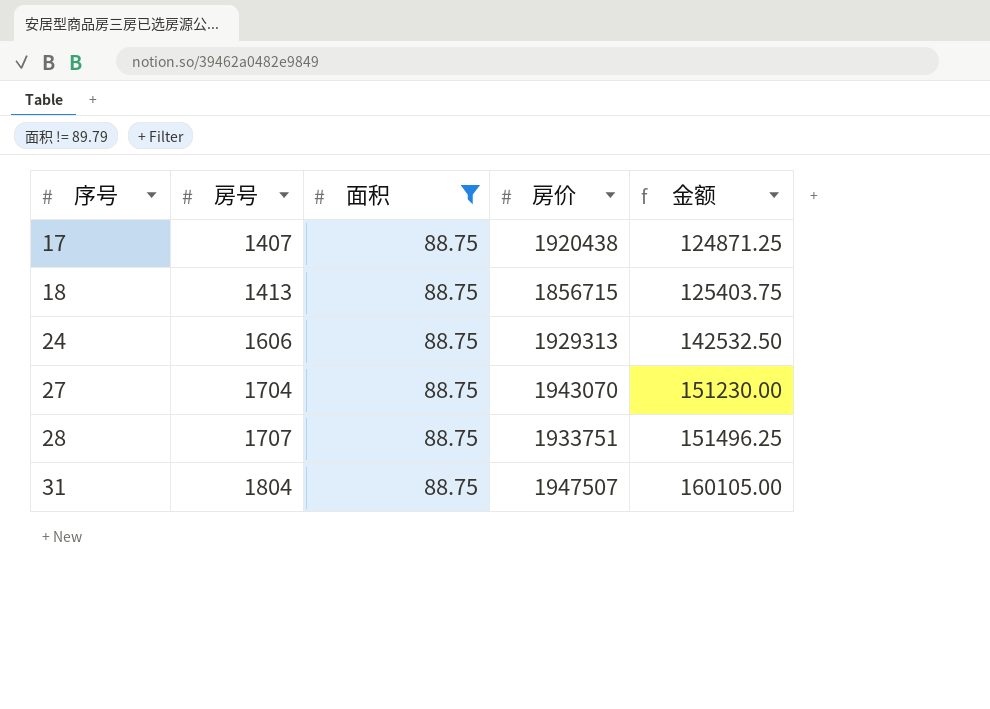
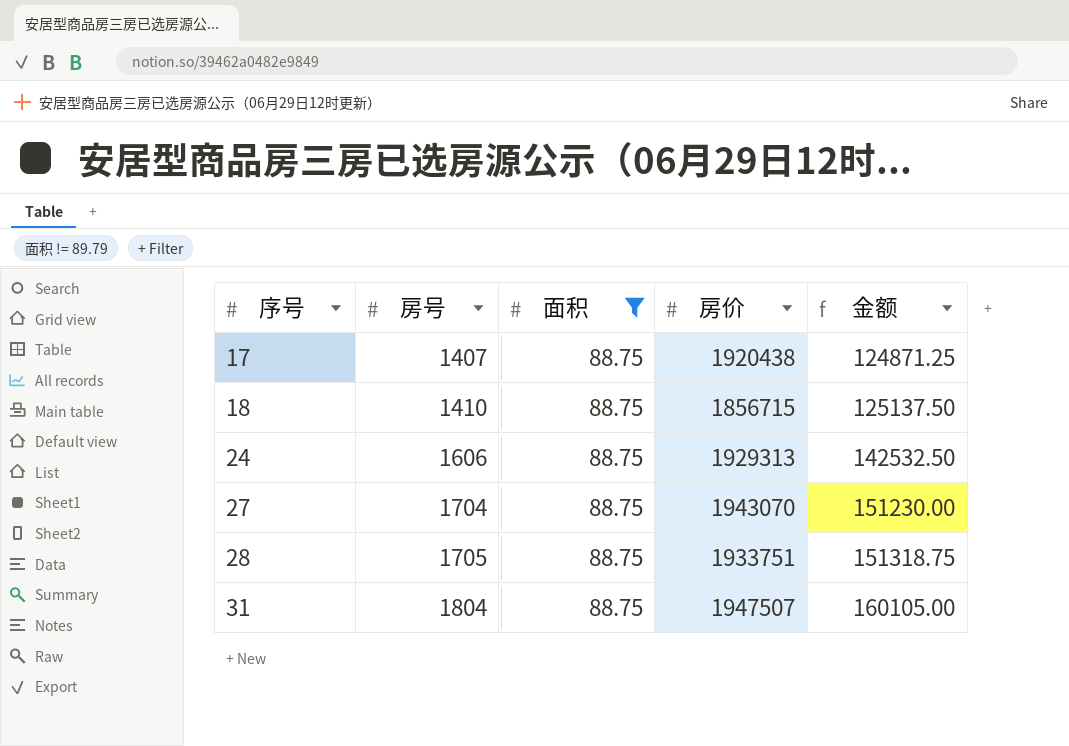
18 | 房号: 1413 -> 1410
18 | 金额: 125403.75 -> 125137.50
28 | 房号: 1707 -> 1705
28 | 金额: 151496.25 -> 151318.75

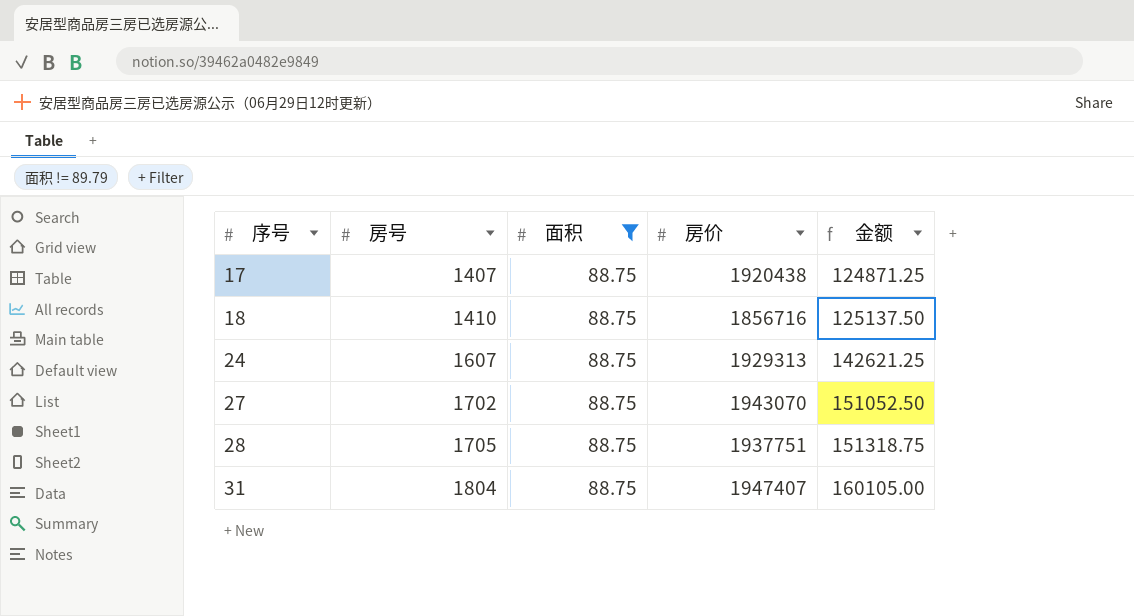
18 | 房价: 1856715 -> 1856716
24 | 房号: 1606 -> 1607
24 | 金额: 142532.50 -> 142621.25
27 | 房号: 1704 -> 1702
27 | 金额: 151230.00 -> 151052.50
28 | 房价: 1933751 -> 1937751
31 | 房价: 1947507 -> 1947407

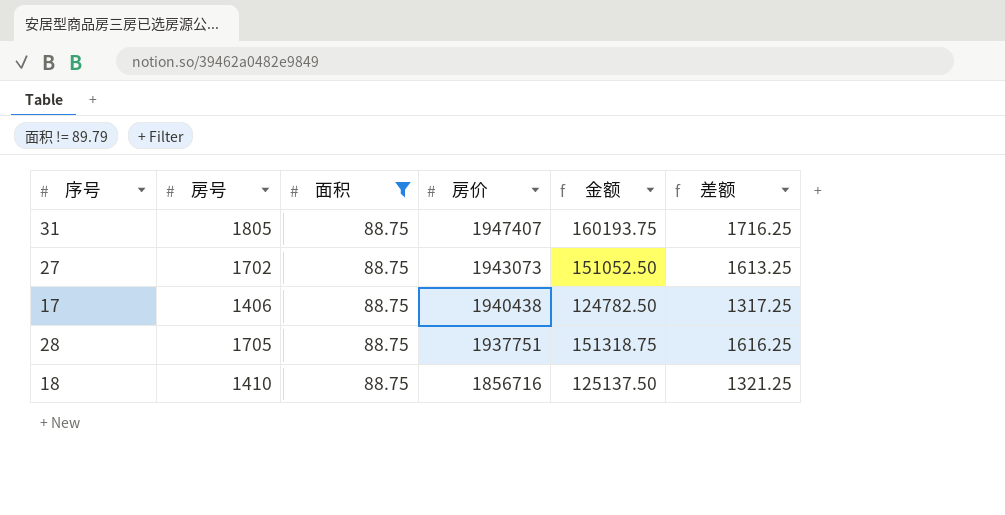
row order: 序号 ascending -> 房价 descending
column 差额 | formula: none -> [房号] - [面积]
row 24: 1607 | 88.75 | 1929313 | 142621.25 -> none
31 | 房号: 1804 -> 1805
31 | 金额: 160105.00 -> 160193.75
27 | 房价: 1943070 -> 1943073
17 | 房号: 1407 -> 1406
17 | 房价: 1920438 -> 1940438
17 | 金额: 124871.25 -> 124782.50

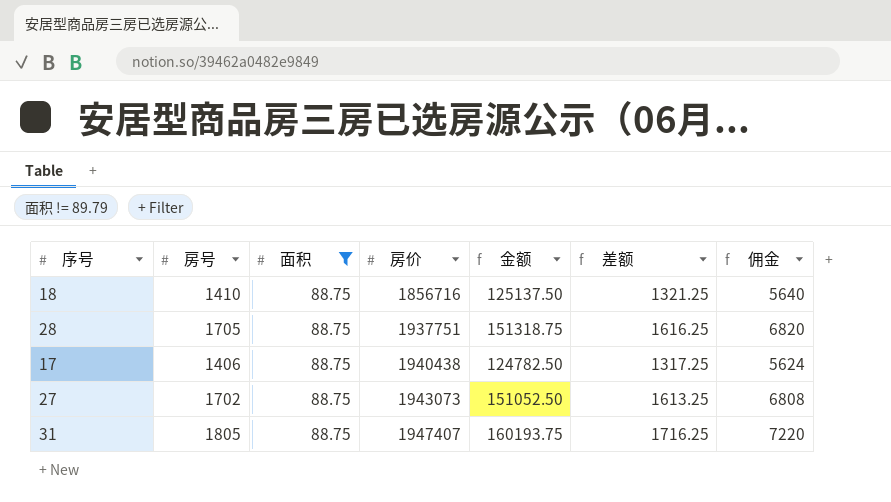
row order: 房价 descending -> 房价 ascending
column 佣金 | formula: none -> [房号] * 4

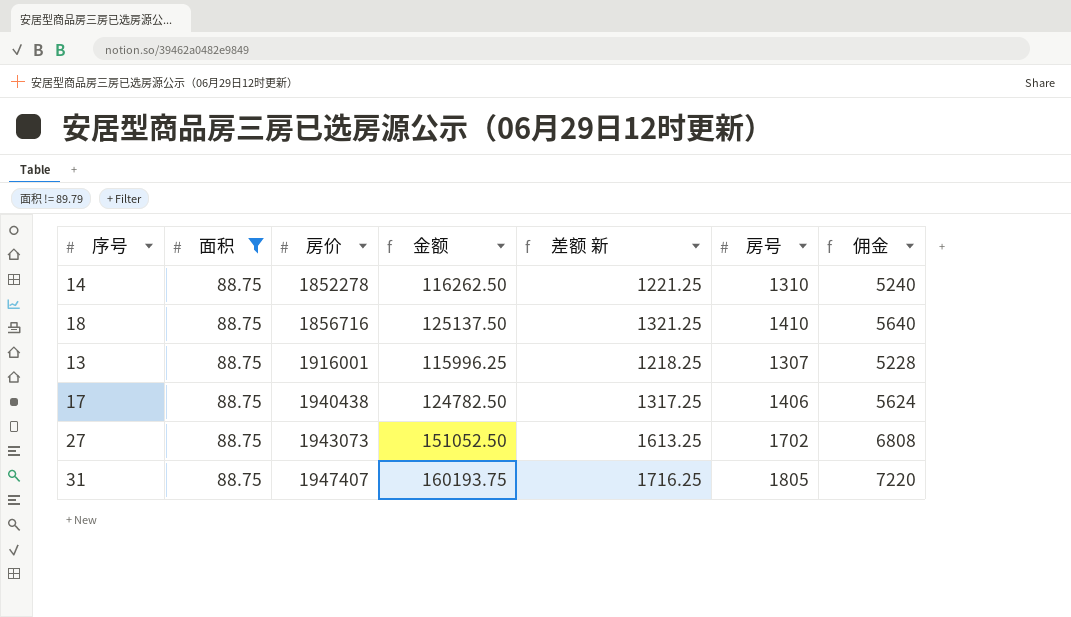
column name: 差额 -> 差额 新
column 房号 | position: 2 -> 6
row 28: 1705 | 88.75 | 1937751 | 151318.75 | 1616.25 | 6820 -> none
row 14: none -> 88.75 | 1852278 | 116262.50 | 1221.25 | 1310 | 5240
row 13: none -> 88.75 | 1916001 | 115996.25 | 1218.25 | 1307 | 5228

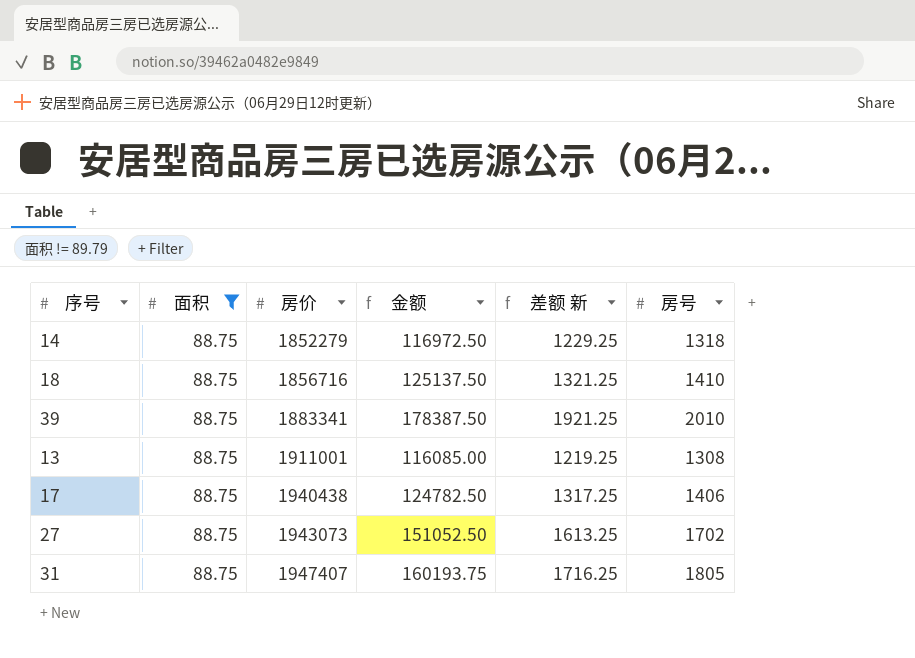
column 佣金 | formula: [房号] * 4 -> none
14 | 房价: 1852278 -> 1852279
14 | 金额: 116262.50 -> 116972.50
14 | 差额 新: 1221.25 -> 1229.25
14 | 房号: 1310 -> 1318
row 39: none -> 88.75 | 1883341 | 178387.50 | 1921.25 | 2010
13 | 房价: 1916001 -> 1911001
13 | 金额: 115996.25 -> 116085.00
13 | 差额 新: 1218.25 -> 1219.25
13 | 房号: 1307 -> 1308

